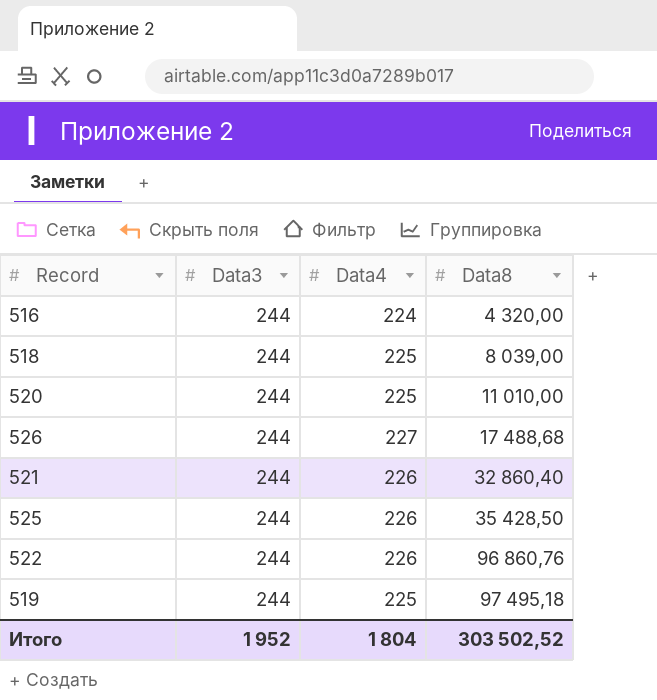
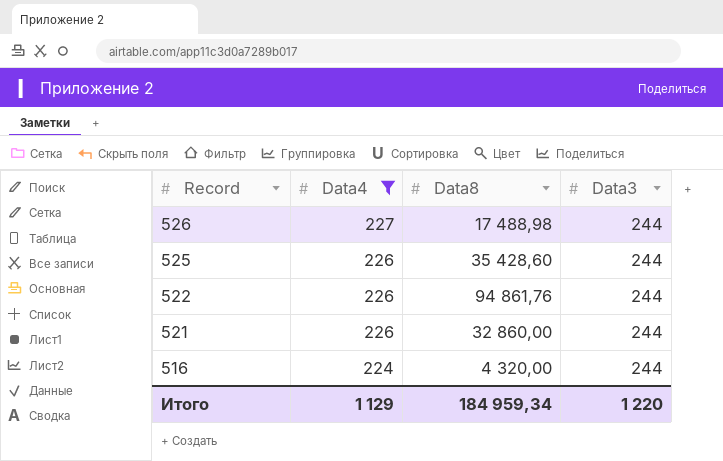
filter: none -> Data4 != 225
row order: Data8 ascending -> Record descending
column Data3 | position: 2 -> 4
526 | Data8: 17 488,68 -> 17 488,98
525 | Data8: 35 428,50 -> 35 428,60
522 | Data8: 96 860,76 -> 94 861,76
521 | Data8: 32 860,40 -> 32 860,00
Итого | Data4: 1 804 -> 1 129
Итого | Data8: 303 502,52 -> 184 959,34
Итого | Data3: 1 952 -> 1 220

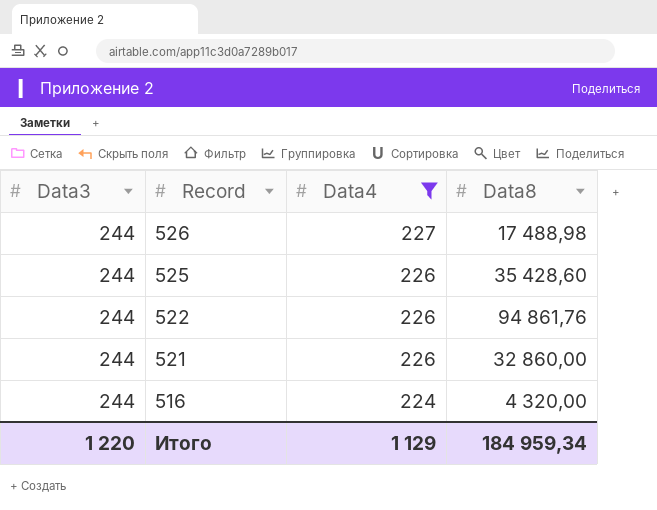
column Data3 | position: 4 -> 1

